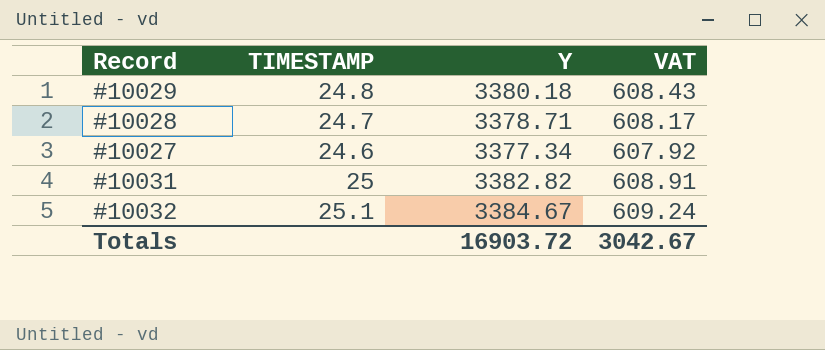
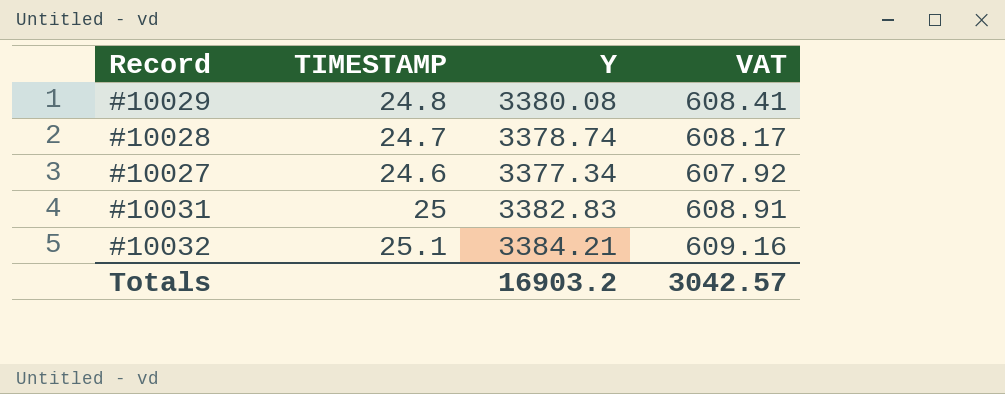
#10029 | Y: 3380.18 -> 3380.08
#10029 | VAT: 608.43 -> 608.41
#10028 | Y: 3378.71 -> 3378.74
#10031 | Y: 3382.82 -> 3382.83
#10032 | Y: 3384.67 -> 3384.21
#10032 | VAT: 609.24 -> 609.16
Totals | Y: 16903.72 -> 16903.2
Totals | VAT: 3042.67 -> 3042.57

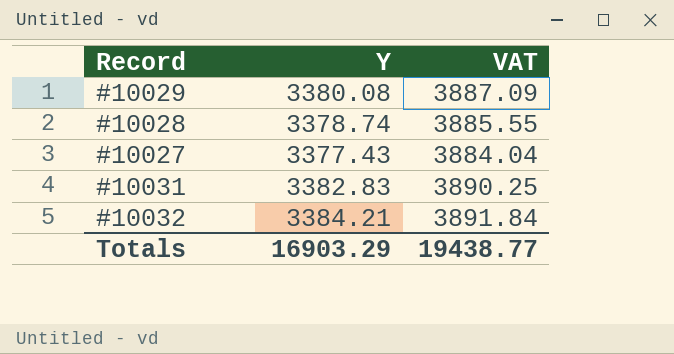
column TIMESTAMP | position: 2 -> none
column VAT | formula: [Y] * 0.18 -> [Y] * 1.15
#10027 | Y: 3377.34 -> 3377.43
Totals | Y: 16903.2 -> 16903.29
Totals | VAT: 3042.57 -> 19438.77

